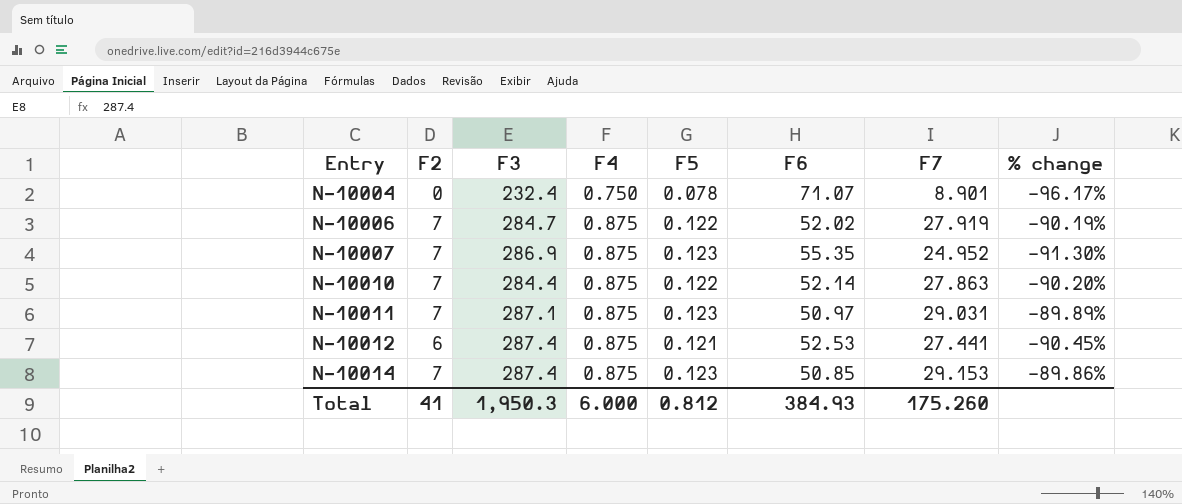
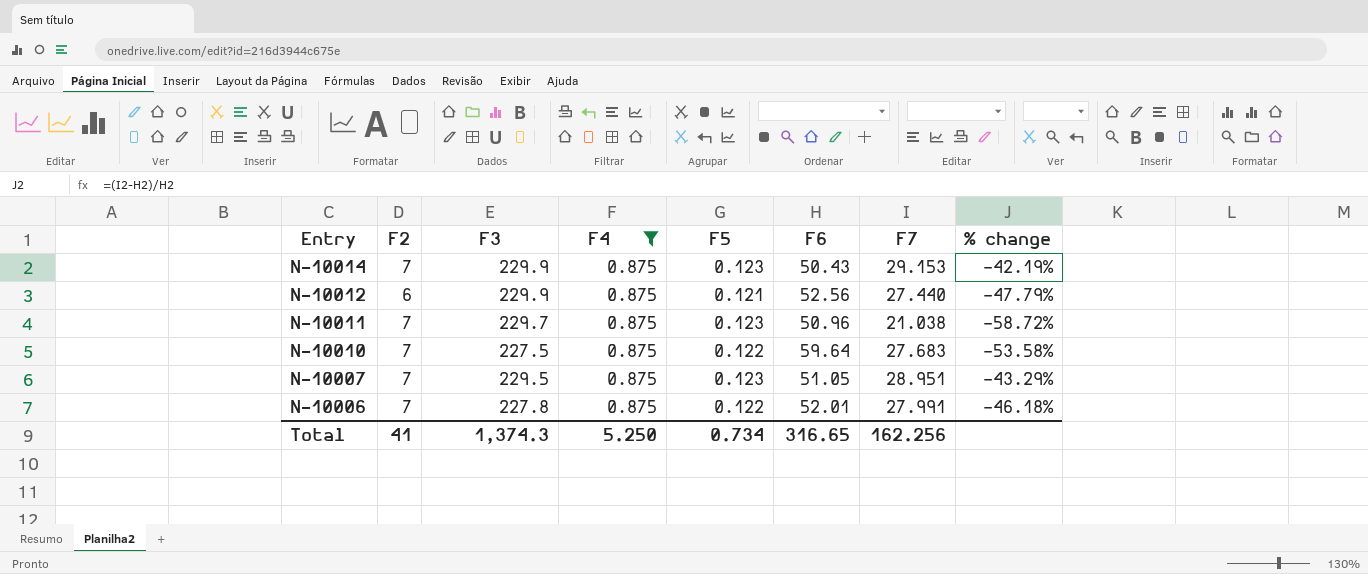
filter: none -> F4 = 0.875
row order: Entry ascending -> Entry descending
column % change | formula: ([F7] - [F3]) / [F3] -> ([F7] - [F6]) / [F6]
N-10014 | F3: 287.4 -> 229.9
N-10014 | F6: 50.85 -> 50.43
N-10012 | F3: 287.4 -> 229.9
N-10012 | F6: 52.53 -> 52.56
N-10012 | F7: 27.441 -> 27.440
N-10011 | F3: 287.1 -> 229.7
N-10011 | F6: 50.97 -> 50.96
N-10011 | F7: 29.031 -> 21.038
N-10010 | F3: 284.4 -> 227.5
N-10010 | F6: 52.14 -> 59.64
N-10010 | F7: 27.863 -> 27.683
N-10007 | F3: 286.9 -> 229.5
N-10007 | F6: 55.35 -> 51.05
N-10007 | F7: 24.952 -> 28.951
N-10006 | F3: 284.7 -> 227.8
N-10006 | F6: 52.02 -> 52.01
N-10006 | F7: 27.919 -> 27.991
Total | F3: 1,950.3 -> 1,374.3
Total | F4: 6.000 -> 5.250
Total | F5: 0.812 -> 0.734
Total | F6: 384.93 -> 316.65
Total | F7: 175.260 -> 162.256

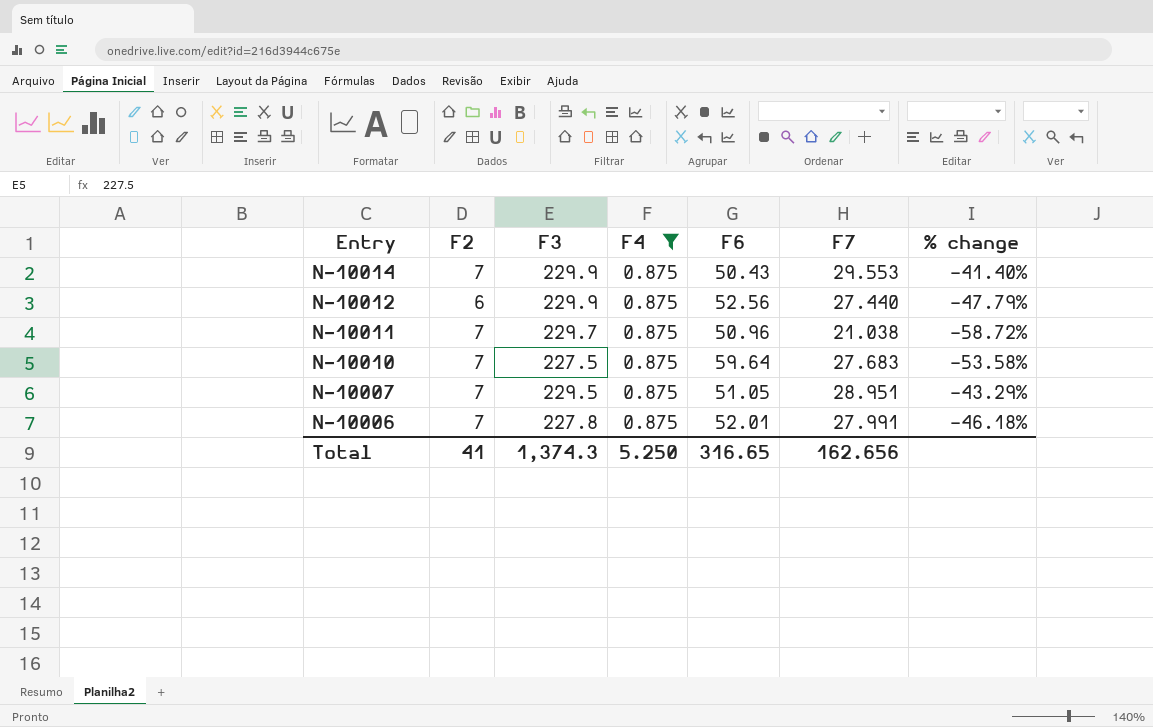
column F5 | position: 5 -> none
N-10014 | F7: 29.153 -> 29.553
N-10014 | % change: -42.19% -> -41.40%
Total | F7: 162.256 -> 162.656

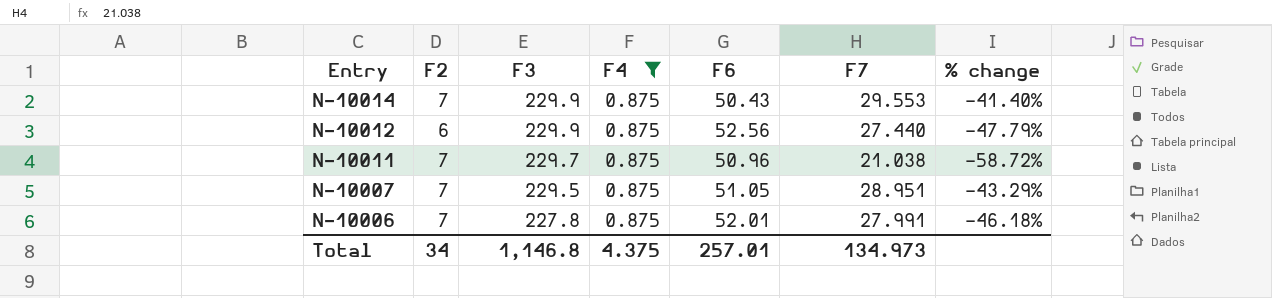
row N-10010: 7 | 227.5 | 0.875 | 59.64 | 27.683 | -53.58% -> none
Total | F2: 41 -> 34
Total | F3: 1,374.3 -> 1,146.8
Total | F4: 5.250 -> 4.375
Total | F6: 316.65 -> 257.01
Total | F7: 162.656 -> 134.973

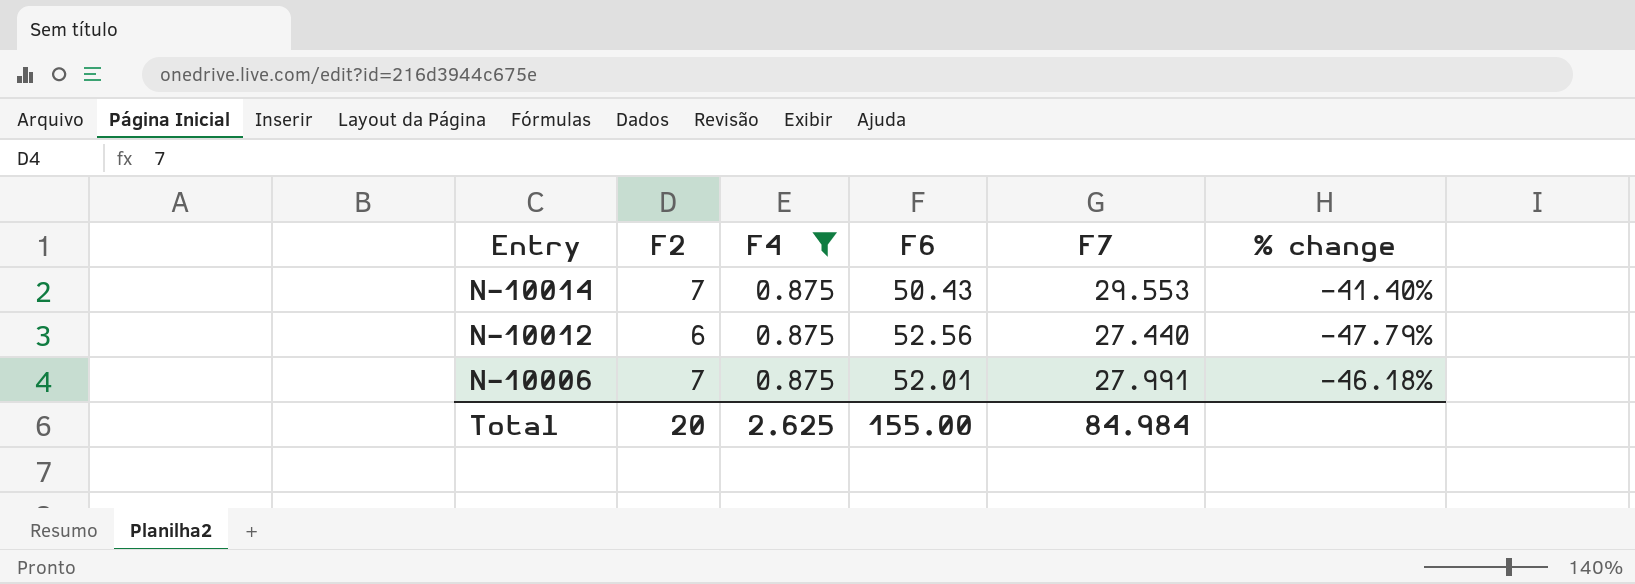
column F3 | position: 3 -> none
row N-10011: 7 | 229.7 | 0.875 | 50.96 | 21.038 | -58.72% -> none
row N-10007: 7 | 229.5 | 0.875 | 51.05 | 28.951 | -43.29% -> none
Total | F2: 34 -> 20
Total | F4: 4.375 -> 2.625
Total | F6: 257.01 -> 155.00
Total | F7: 134.973 -> 84.984

